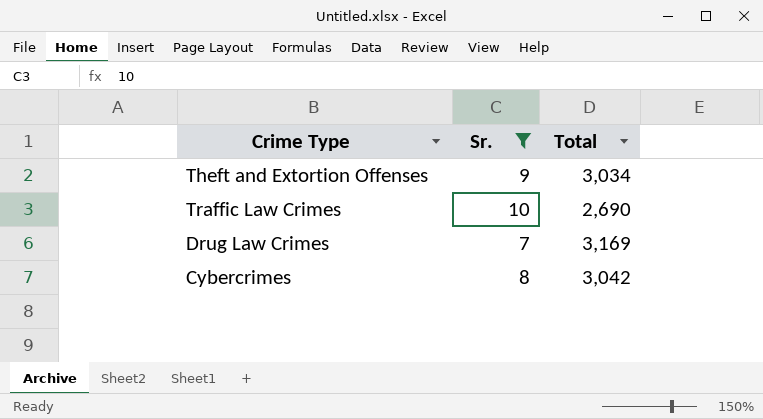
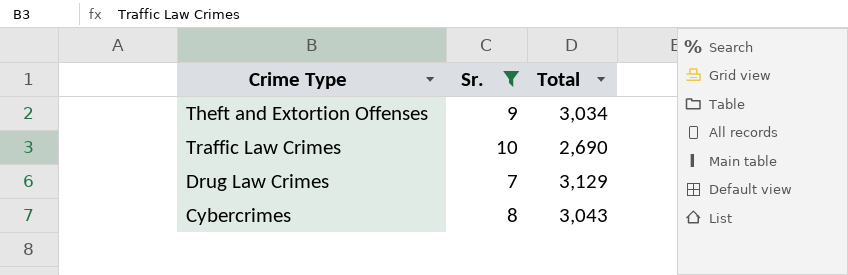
Drug Law Crimes | Total: 3,169 -> 3,129
Cybercrimes | Total: 3,042 -> 3,043

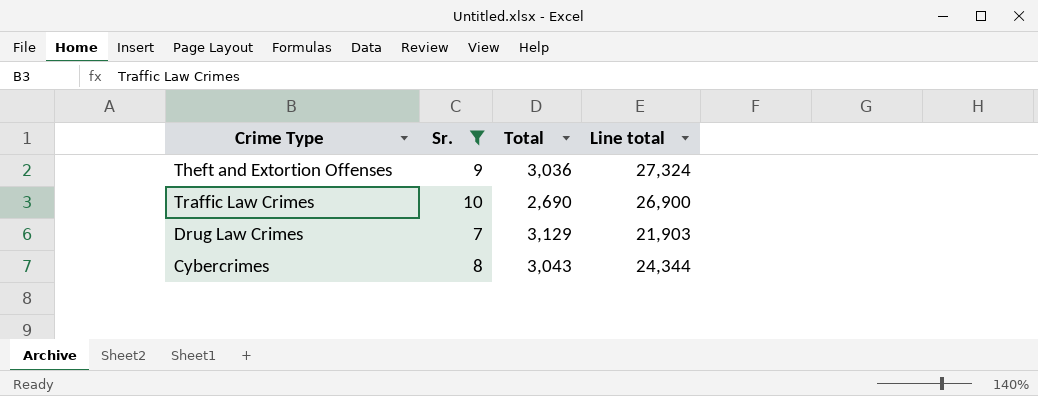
column Line total | formula: none -> [Sr.] * [Total]
Theft and Extortion Offenses | Total: 3,034 -> 3,036

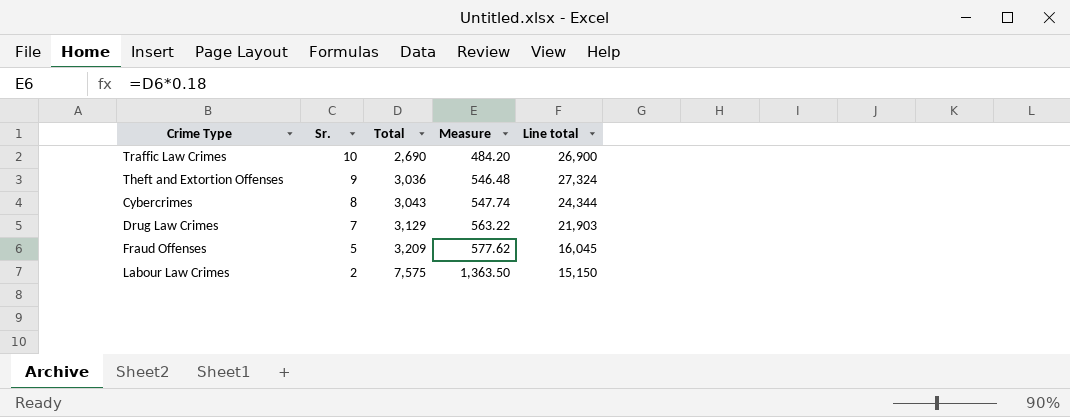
filter: Sr. >= 7 -> none
row order: none -> Sr. descending
column Measure | formula: none -> [Total] * 0.18

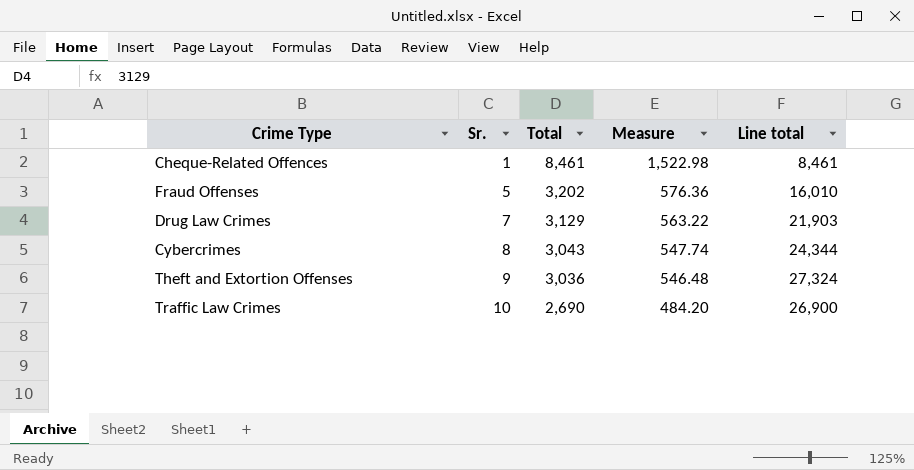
row order: Sr. descending -> Sr. ascending
row Labour Law Crimes: 2 | 7,575 | 1,363.50 | 15,150 -> none
row Cheque-Related Offences: none -> 1 | 8,461 | 1,522.98 | 8,461
Fraud Offenses | Total: 3,209 -> 3,202
Fraud Offenses | Measure: 577.62 -> 576.36
Fraud Offenses | Line total: 16,045 -> 16,010

